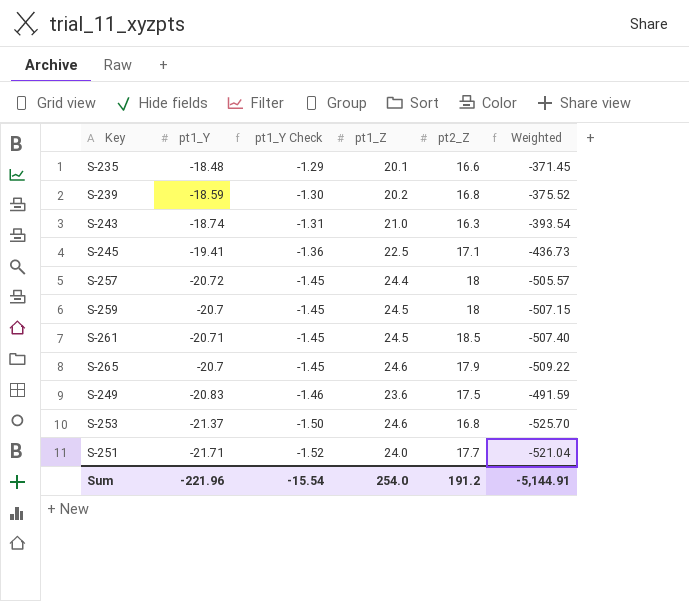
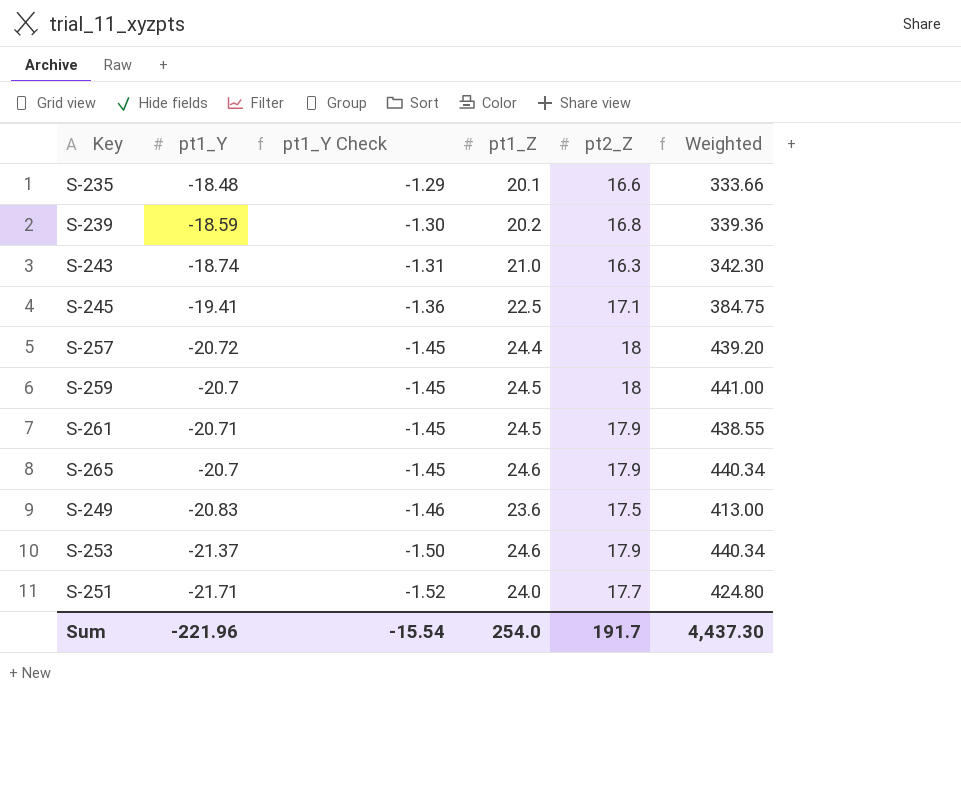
column Weighted | formula: [pt1_Y] * [pt1_Z] -> [pt1_Z] * [pt2_Z]
S-261 | pt2_Z: 18.5 -> 17.9
S-253 | pt2_Z: 16.8 -> 17.9
Sum | pt2_Z: 191.2 -> 191.7
Sum | Weighted: -5,144.91 -> 4,437.30

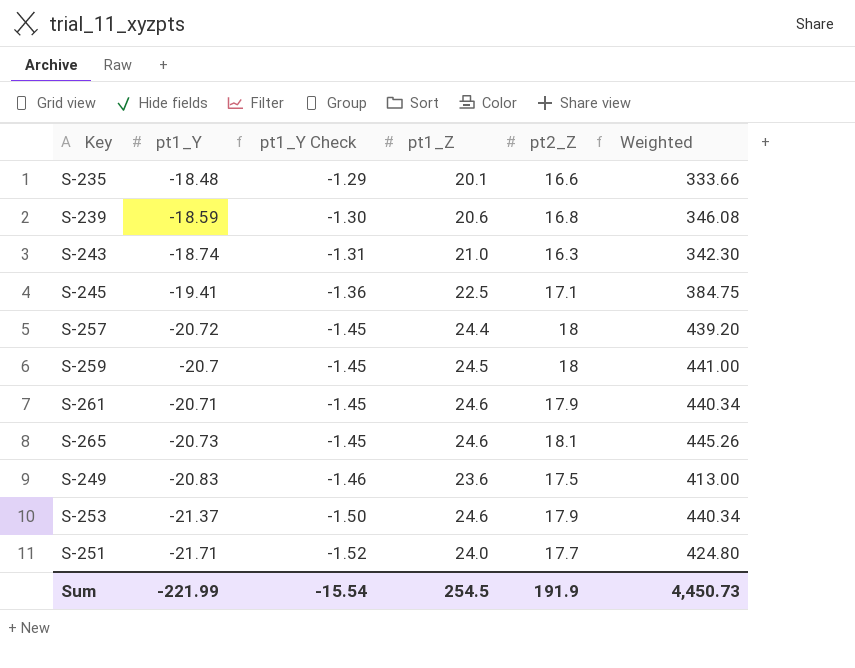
S-239 | pt1_Z: 20.2 -> 20.6
S-239 | Weighted: 339.36 -> 346.08
S-261 | pt1_Z: 24.5 -> 24.6
S-261 | Weighted: 438.55 -> 440.34
S-265 | pt1_Y: -20.7 -> -20.73
S-265 | pt2_Z: 17.9 -> 18.1
S-265 | Weighted: 440.34 -> 445.26
Sum | pt1_Y: -221.96 -> -221.99
Sum | pt1_Z: 254.0 -> 254.5
Sum | pt2_Z: 191.7 -> 191.9
Sum | Weighted: 4,437.30 -> 4,450.73

